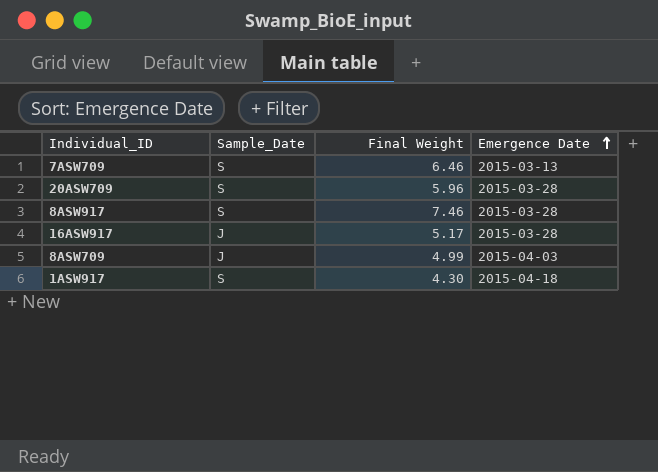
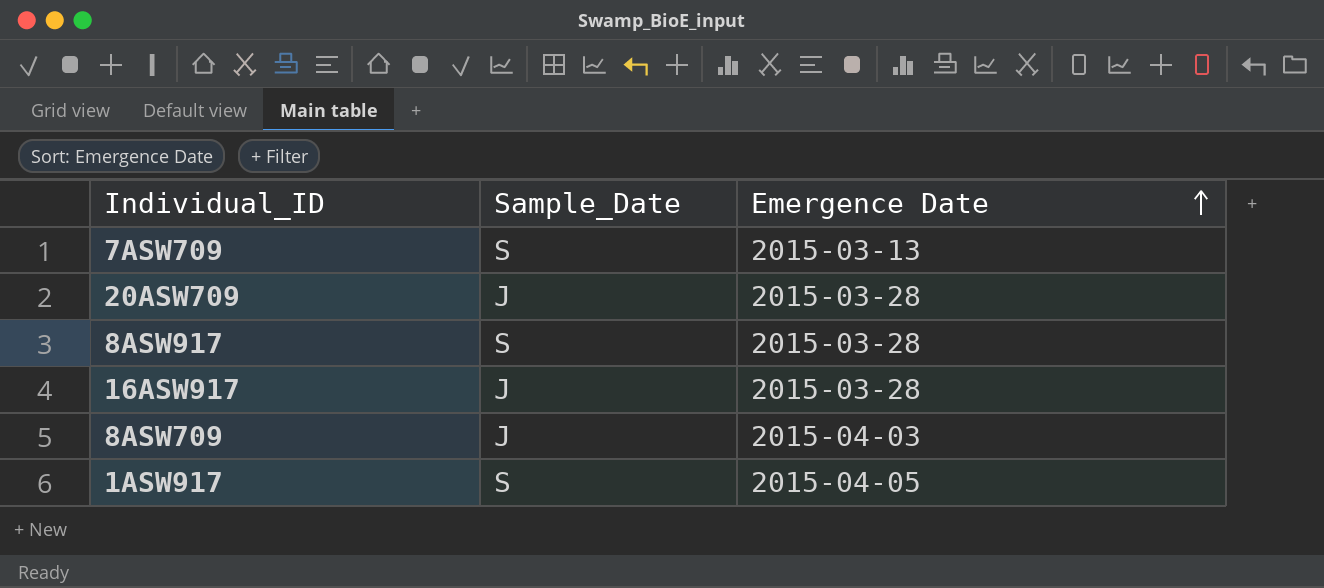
column Final Weight | position: 3 -> none
20ASW709 | Sample_Date: S -> J
1ASW917 | Emergence Date: 2015-04-18 -> 2015-04-05

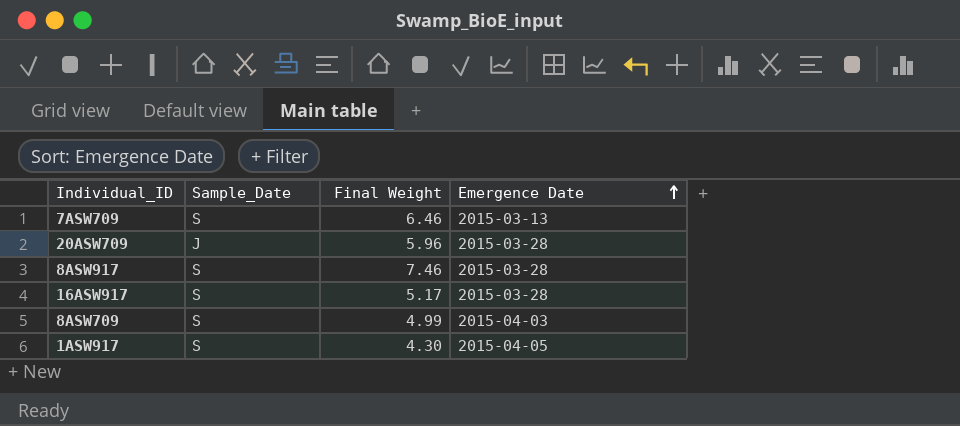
column Final Weight | position: none -> 3
16ASW917 | Sample_Date: J -> S
8ASW709 | Sample_Date: J -> S

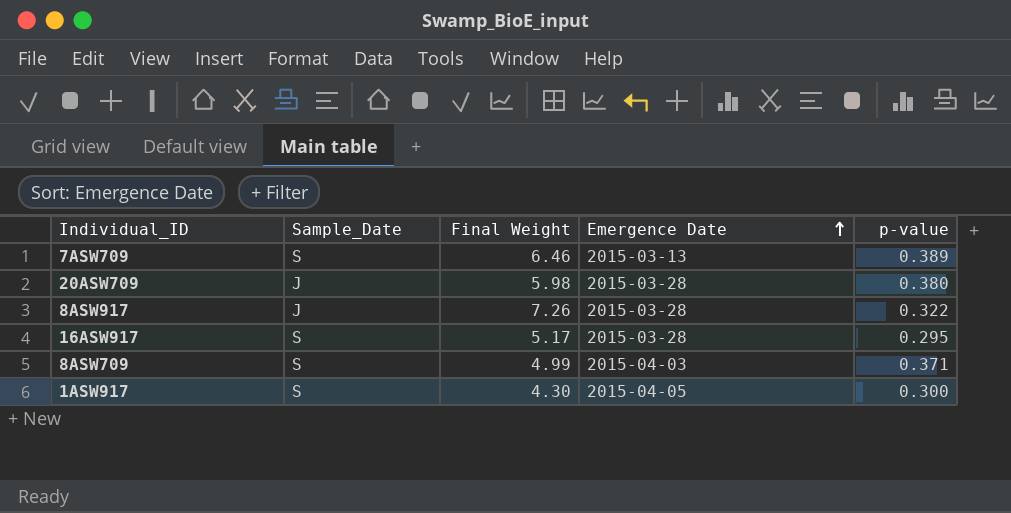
column p-value | position: none -> 5
20ASW709 | Final Weight: 5.96 -> 5.98
8ASW917 | Sample_Date: S -> J
8ASW917 | Final Weight: 7.46 -> 7.26

